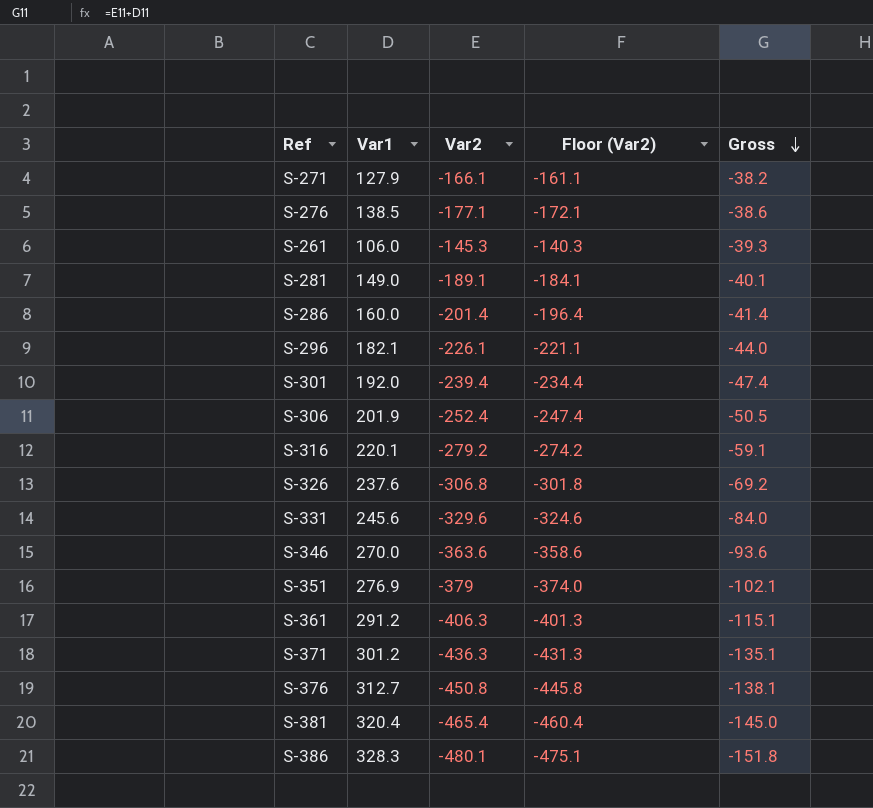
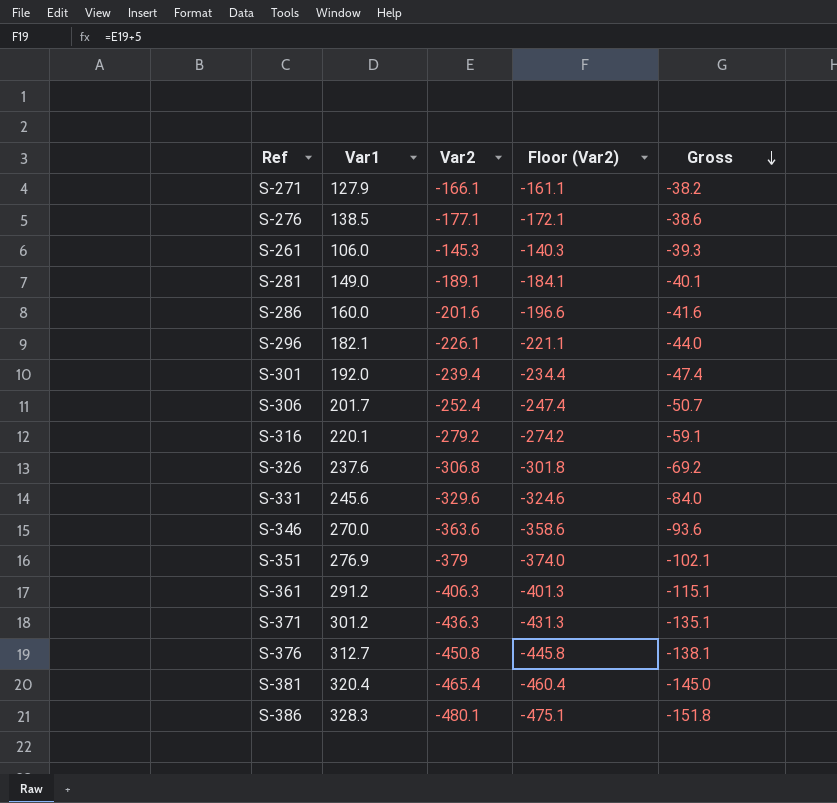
S-286 | Var2: -201.4 -> -201.6
S-286 | Floor (Var2): -196.4 -> -196.6
S-286 | Gross: -41.4 -> -41.6
S-306 | Var1: 201.9 -> 201.7
S-306 | Gross: -50.5 -> -50.7

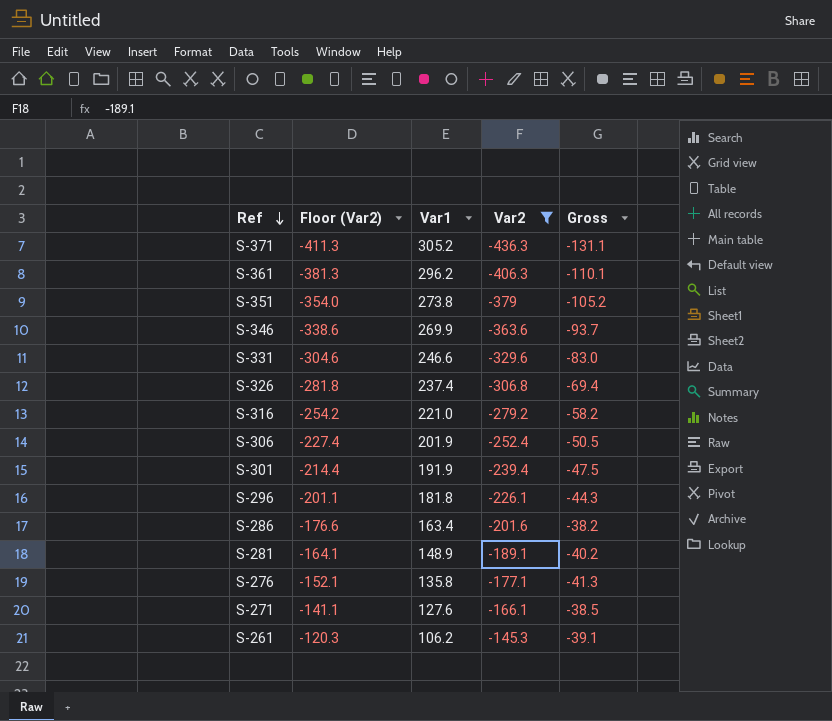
filter: none -> Var2 >= -436.3
row order: Gross descending -> Ref descending
column Floor (Var2) | formula: [Var2] + 5 -> [Var2] + 25
column Floor (Var2) | position: 4 -> 2
S-371 | Var1: 301.2 -> 305.2
S-371 | Gross: -135.1 -> -131.1
S-361 | Var1: 291.2 -> 296.2
S-361 | Gross: -115.1 -> -110.1
S-351 | Var1: 276.9 -> 273.8
S-351 | Gross: -102.1 -> -105.2
S-346 | Var1: 270.0 -> 269.9
S-346 | Gross: -93.6 -> -93.7
S-331 | Var1: 245.6 -> 246.6
S-331 | Gross: -84.0 -> -83.0
S-326 | Var1: 237.6 -> 237.4
S-326 | Gross: -69.2 -> -69.4
S-316 | Var1: 220.1 -> 221.0
S-316 | Gross: -59.1 -> -58.2
S-306 | Var1: 201.7 -> 201.9
S-306 | Gross: -50.7 -> -50.5
S-301 | Var1: 192.0 -> 191.9
S-301 | Gross: -47.4 -> -47.5
S-296 | Var1: 182.1 -> 181.8
S-296 | Gross: -44.0 -> -44.3
S-286 | Var1: 160.0 -> 163.4
S-286 | Gross: -41.6 -> -38.2
S-281 | Var1: 149.0 -> 148.9
S-281 | Gross: -40.1 -> -40.2
S-276 | Var1: 138.5 -> 135.8
S-276 | Gross: -38.6 -> -41.3
S-271 | Var1: 127.9 -> 127.6
S-271 | Gross: -38.2 -> -38.5
S-261 | Var1: 106.0 -> 106.2
S-261 | Gross: -39.3 -> -39.1

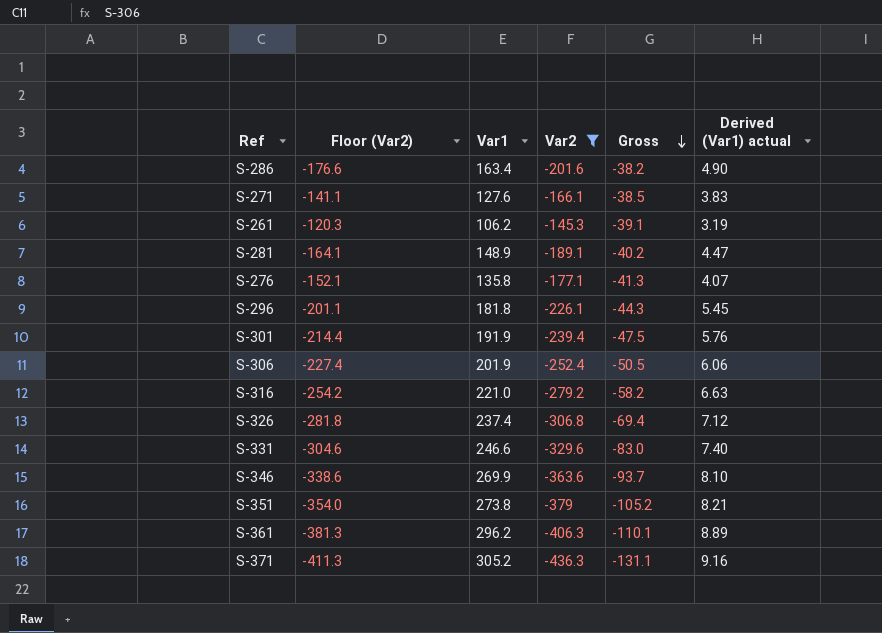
row order: Ref descending -> Gross descending
column Derived (Var1) actual | formula: none -> [Var1] * 0.03

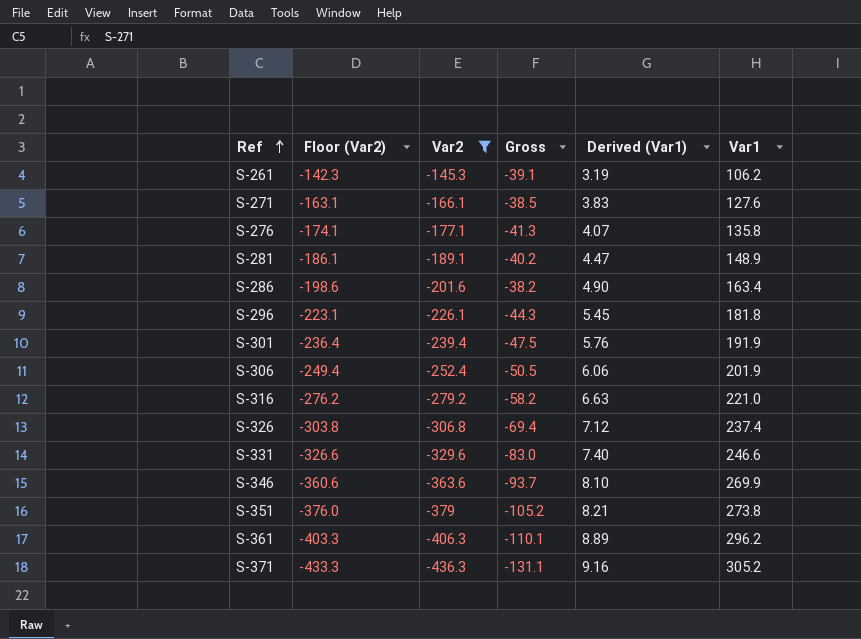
row order: Gross descending -> Ref ascending
column Floor (Var2) | formula: [Var2] + 25 -> [Var2] + 3
column name: Derived (Var1) actual -> Derived (Var1)
column Var1 | position: 3 -> 6

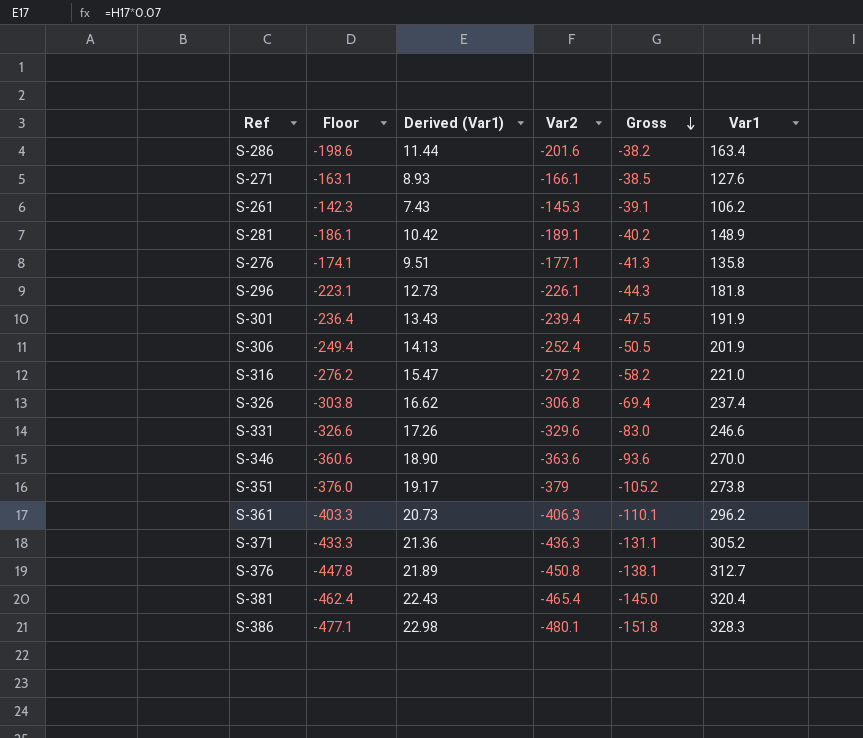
filter: Var2 >= -436.3 -> none
row order: Ref ascending -> Gross descending
column name: Floor (Var2) -> Floor
column Derived (Var1) | formula: [Var1] * 0.03 -> [Var1] * 0.07
column Derived (Var1) | position: 5 -> 3
S-346 | Gross: -93.7 -> -93.6
S-346 | Var1: 269.9 -> 270.0

